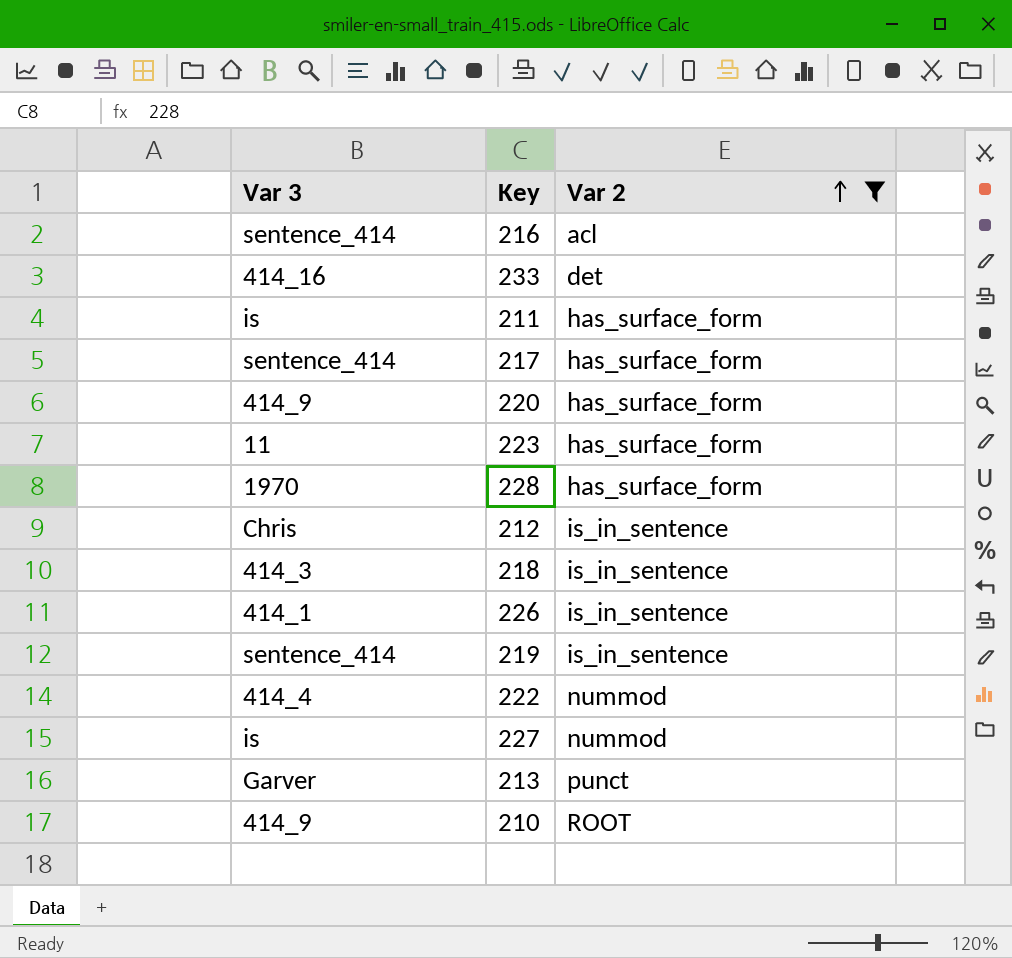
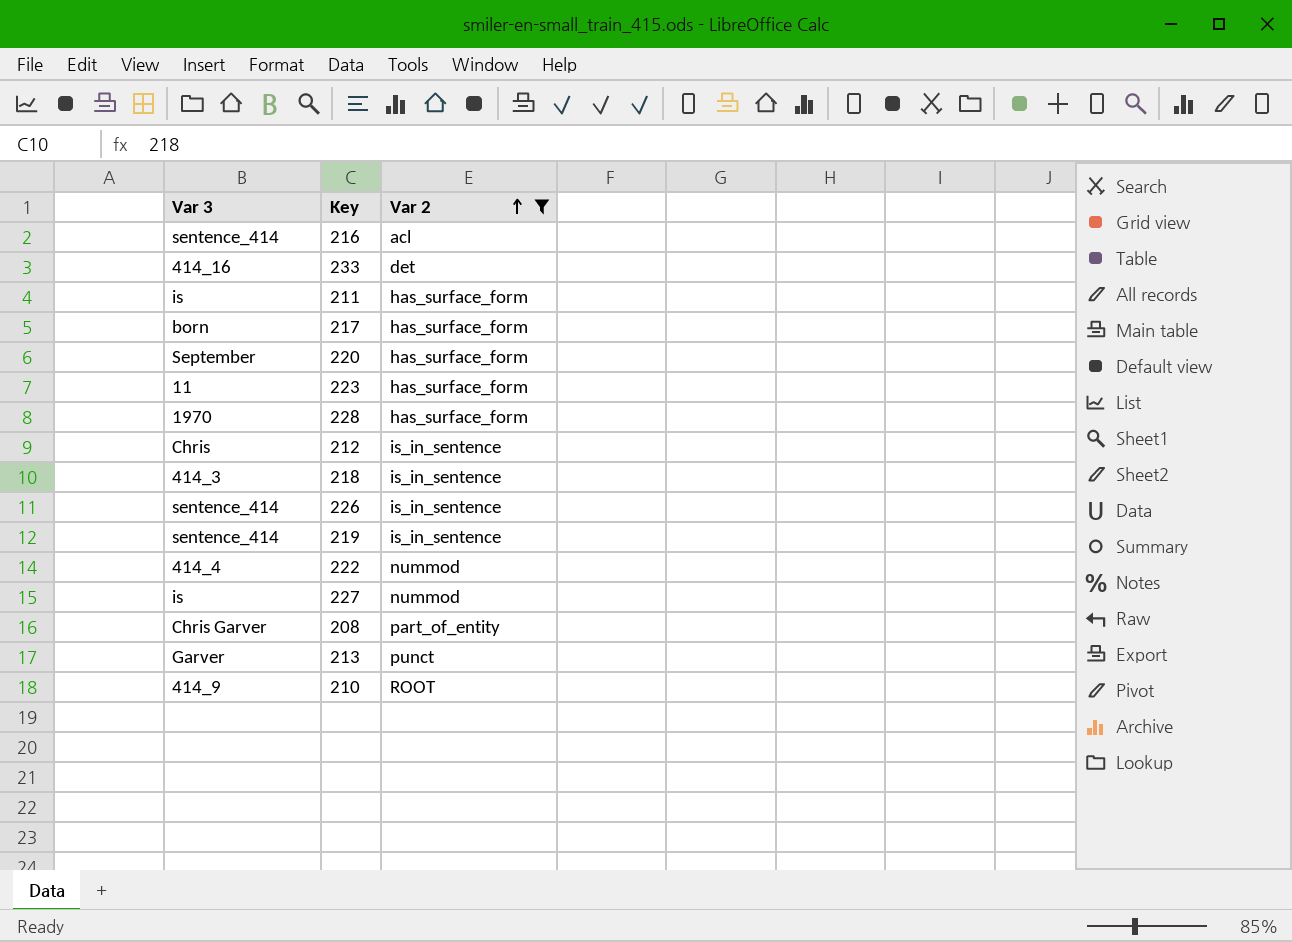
217 | Var 3: sentence_414 -> born
220 | Var 3: 414_9 -> September
226 | Var 3: 414_1 -> sentence_414
row 208: none -> Chris Garver | part_of_entity

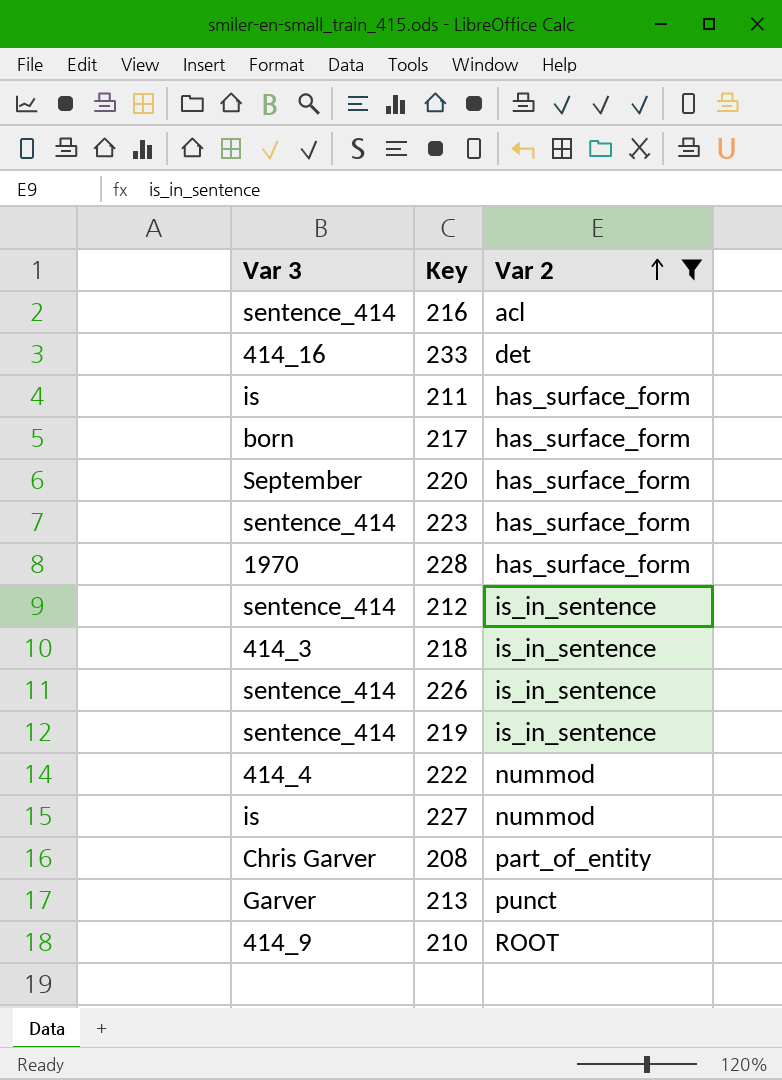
223 | Var 3: 11 -> sentence_414
212 | Var 3: Chris -> sentence_414

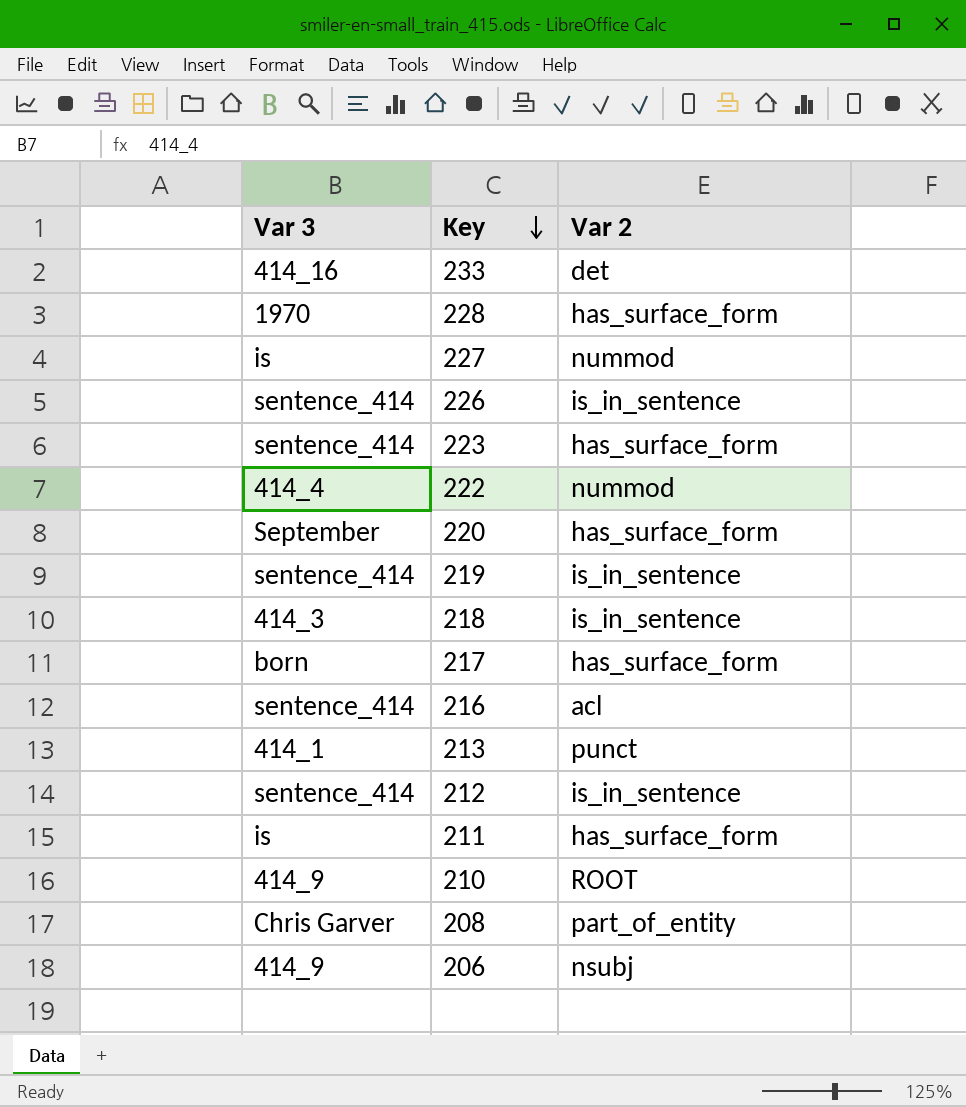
filter: Var 2 != nsubj -> none
row order: Var 2 ascending -> Key descending
213 | Var 3: Garver -> 414_1

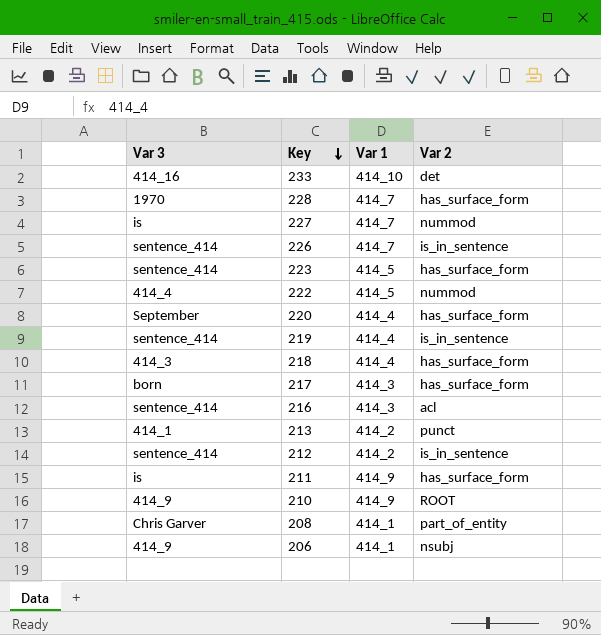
column Var 1 | position: none -> 3
218 | Var 2: is_in_sentence -> has_surface_form

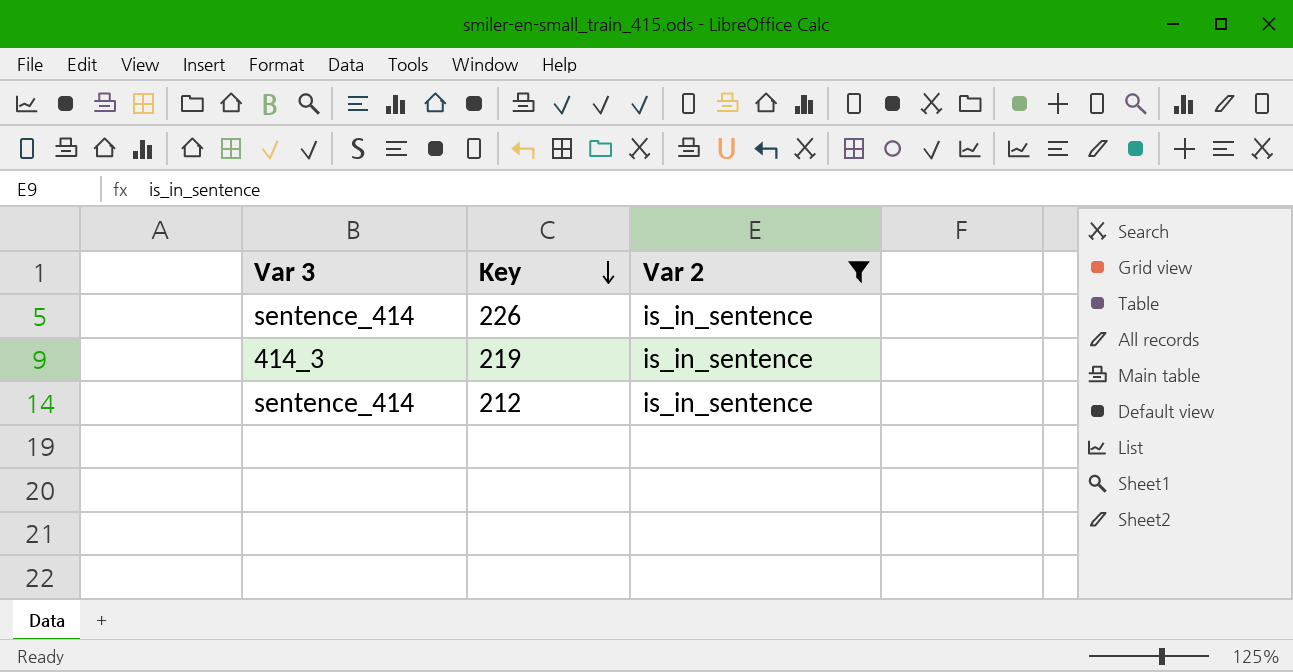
filter: none -> Var 2 = is_in_sentence
column Var 1 | position: 3 -> none
219 | Var 3: sentence_414 -> 414_3

